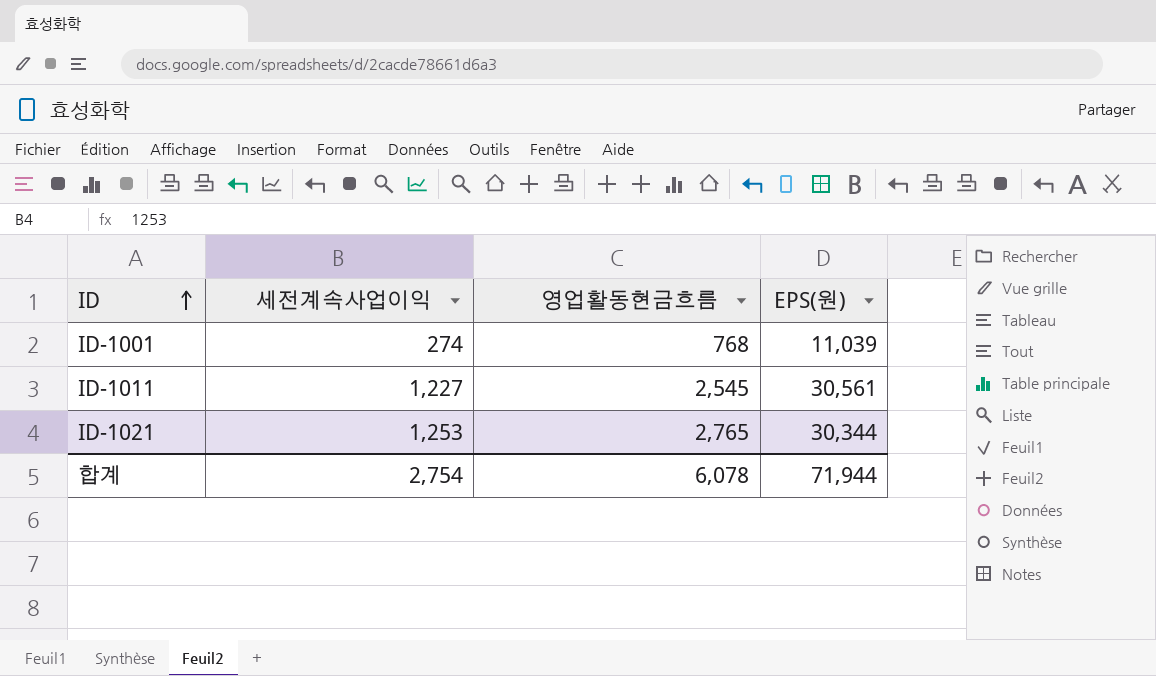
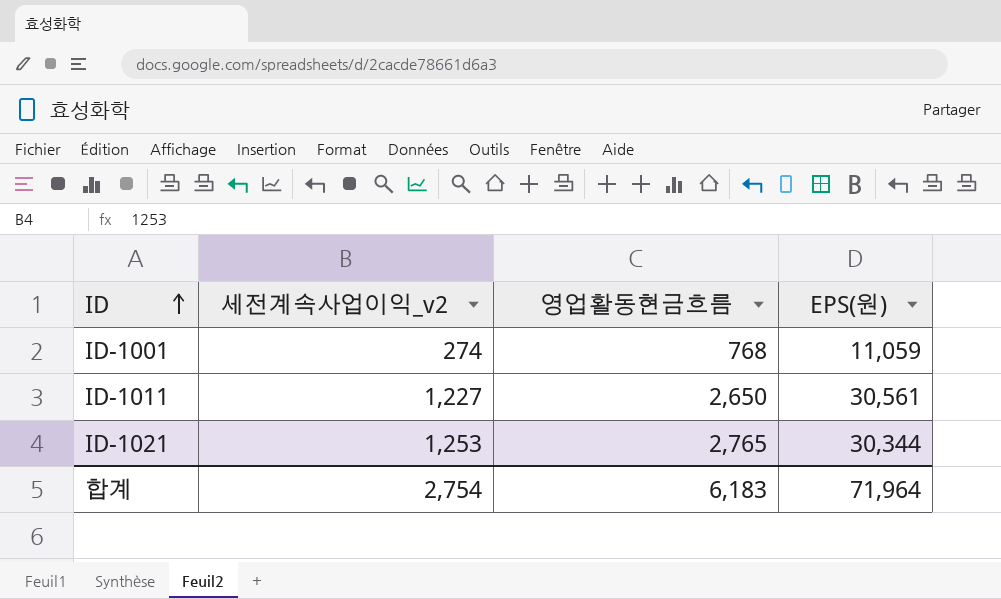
column name: 세전계속사업이익 -> 세전계속사업이익_v2
ID-1001 | EPS(원): 11,039 -> 11,059
ID-1011 | 영업활동현금흐름: 2,545 -> 2,650
합계 | 영업활동현금흐름: 6,078 -> 6,183
합계 | EPS(원): 71,944 -> 71,964

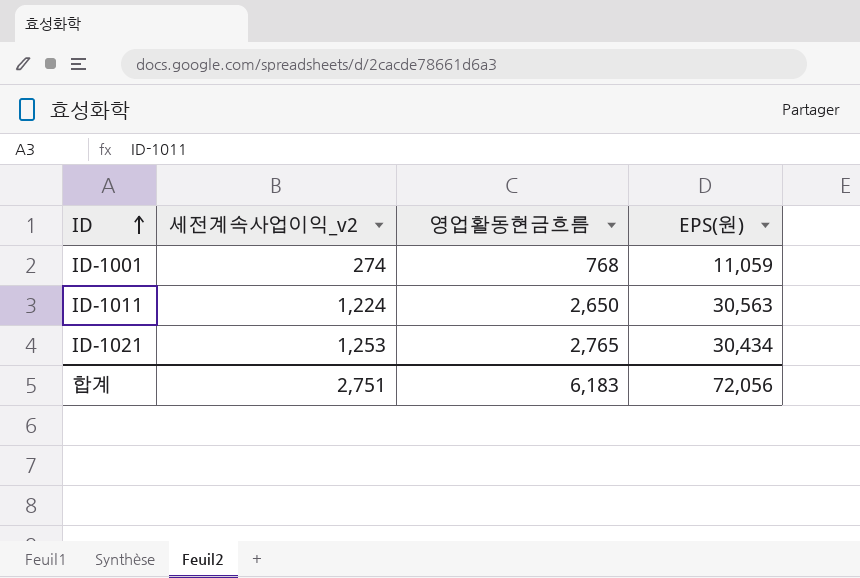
ID-1011 | 세전계속사업이익_v2: 1,227 -> 1,224
ID-1011 | EPS(원): 30,561 -> 30,563
ID-1021 | EPS(원): 30,344 -> 30,434
합계 | 세전계속사업이익_v2: 2,754 -> 2,751
합계 | EPS(원): 71,964 -> 72,056

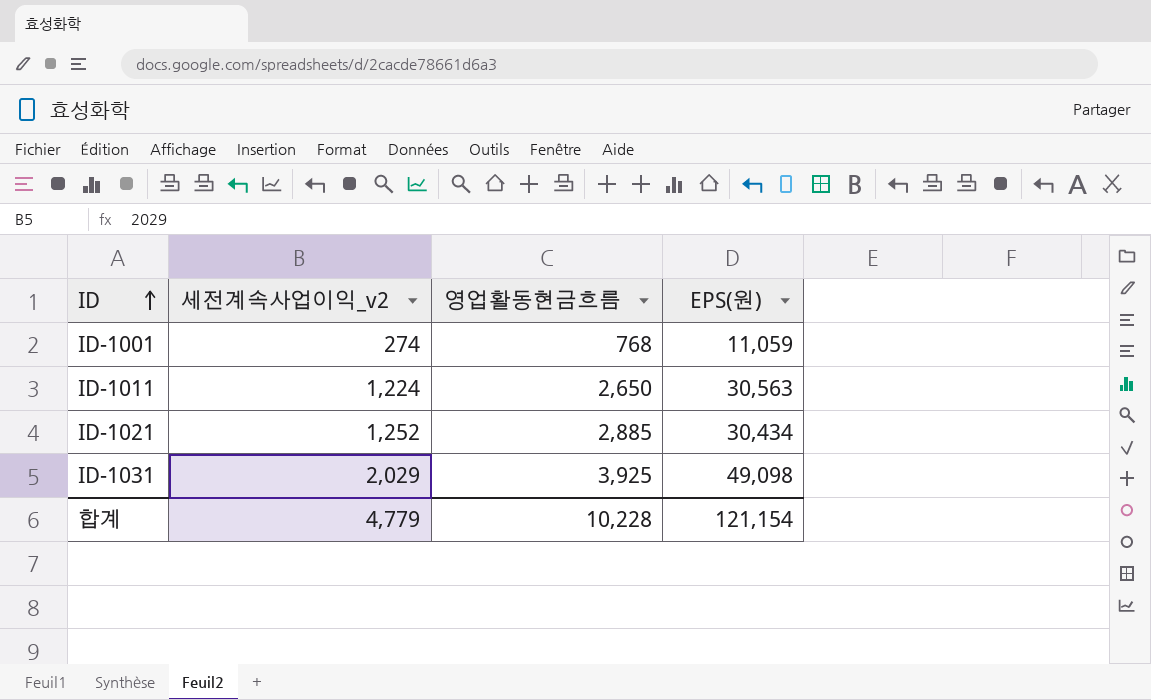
ID-1021 | 세전계속사업이익_v2: 1,253 -> 1,252
ID-1021 | 영업활동현금흐름: 2,765 -> 2,885
row ID-1031: none -> 2,029 | 3,925 | 49,098
합계 | 세전계속사업이익_v2: 2,751 -> 4,779
합계 | 영업활동현금흐름: 6,183 -> 10,228
합계 | EPS(원): 72,056 -> 121,154

